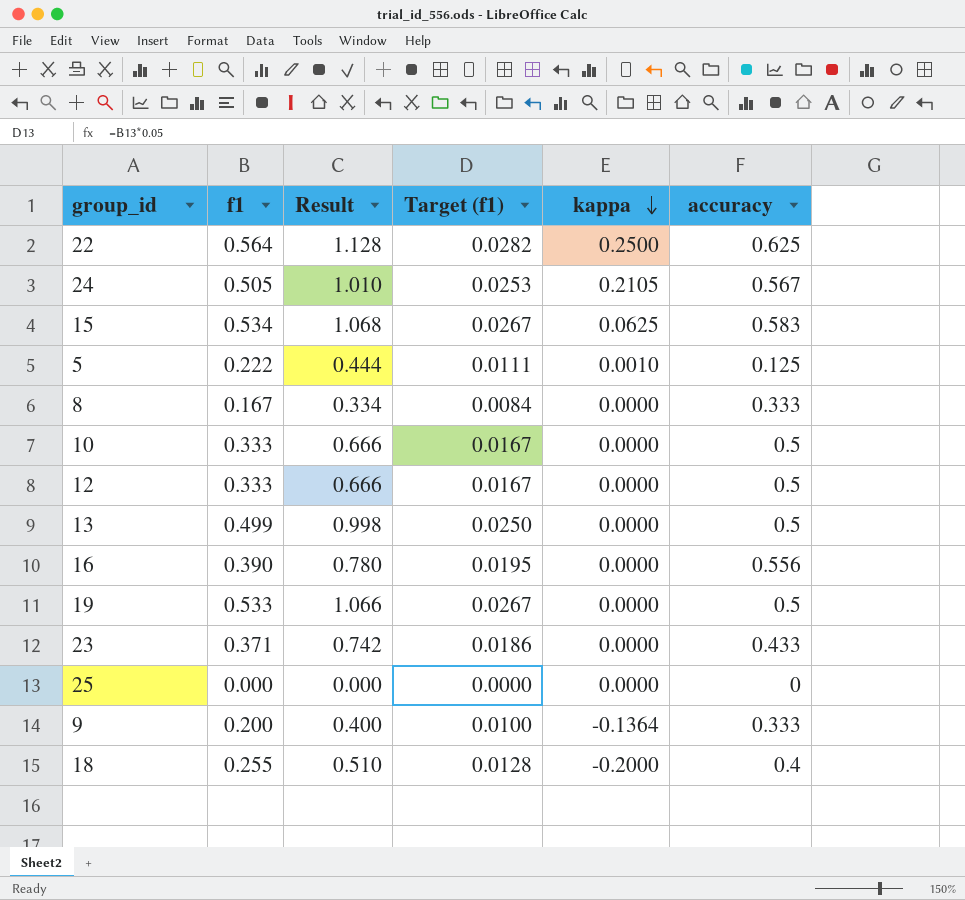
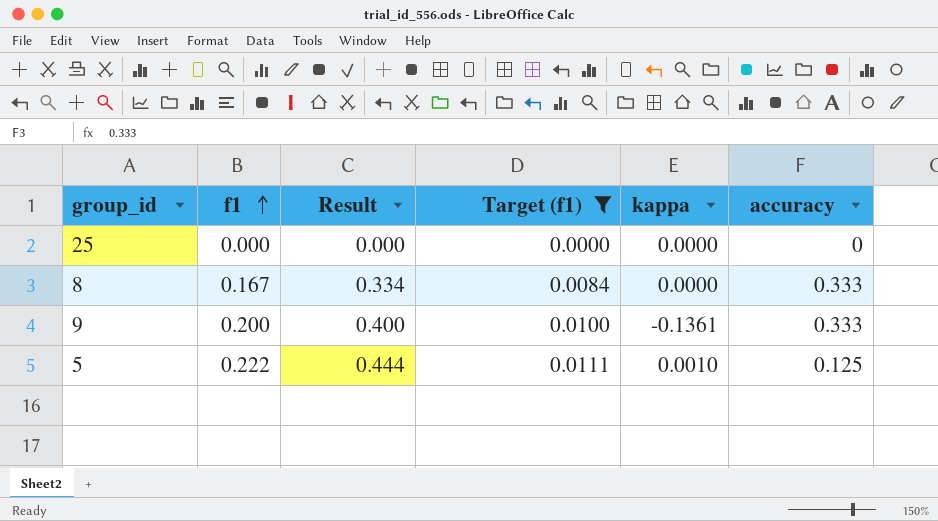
filter: none -> Target (f1) <= 0.0111
row order: kappa descending -> f1 ascending
9 | kappa: -0.1364 -> -0.1361

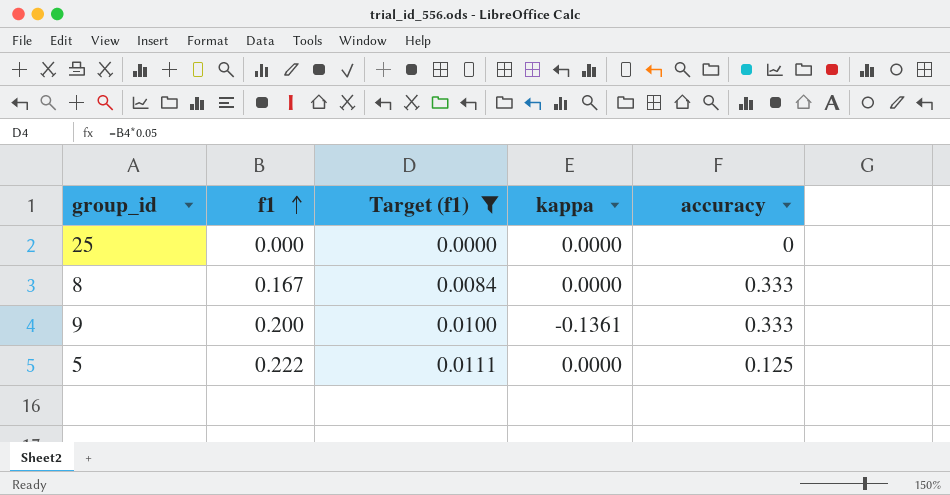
column Result | formula: [f1] * 2 -> none
5 | kappa: 0.0010 -> 0.0000

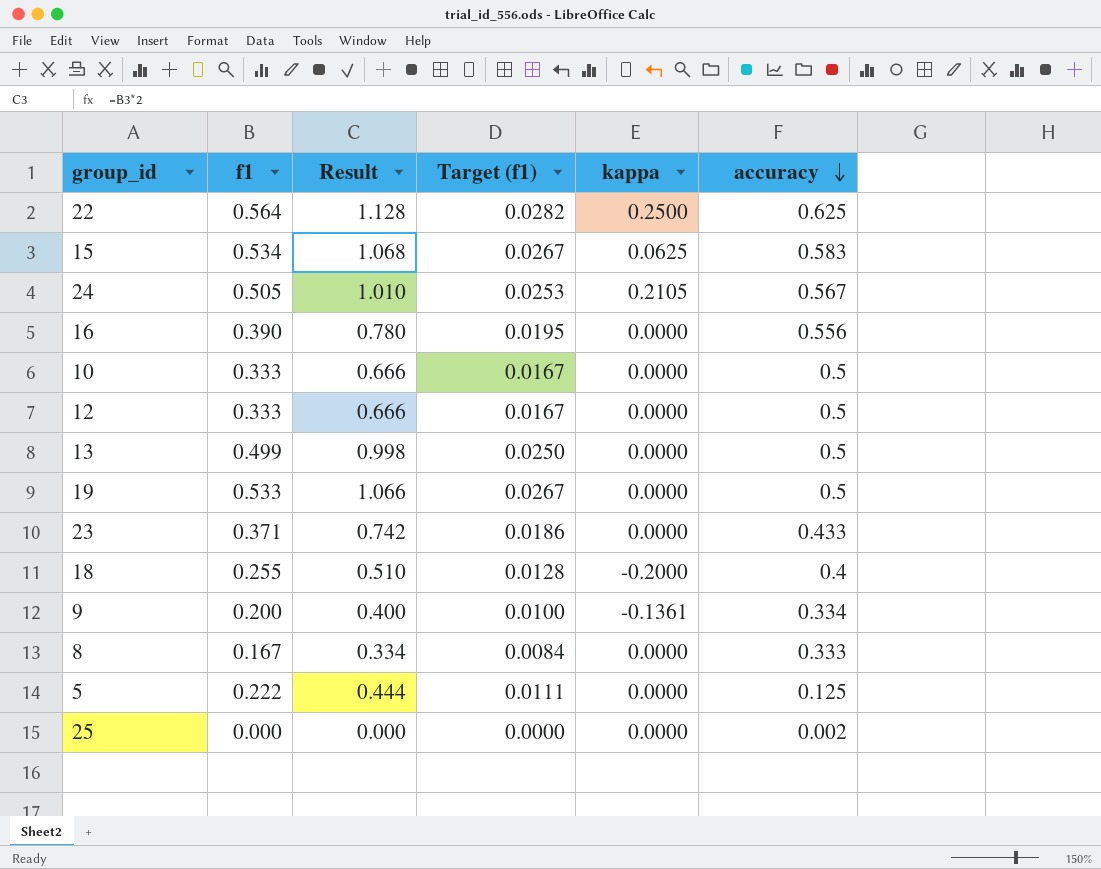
filter: Target (f1) <= 0.0111 -> none
row order: f1 ascending -> accuracy descending
column Result | formula: none -> [f1] * 2
9 | accuracy: 0.333 -> 0.334
25 | accuracy: 0 -> 0.002

